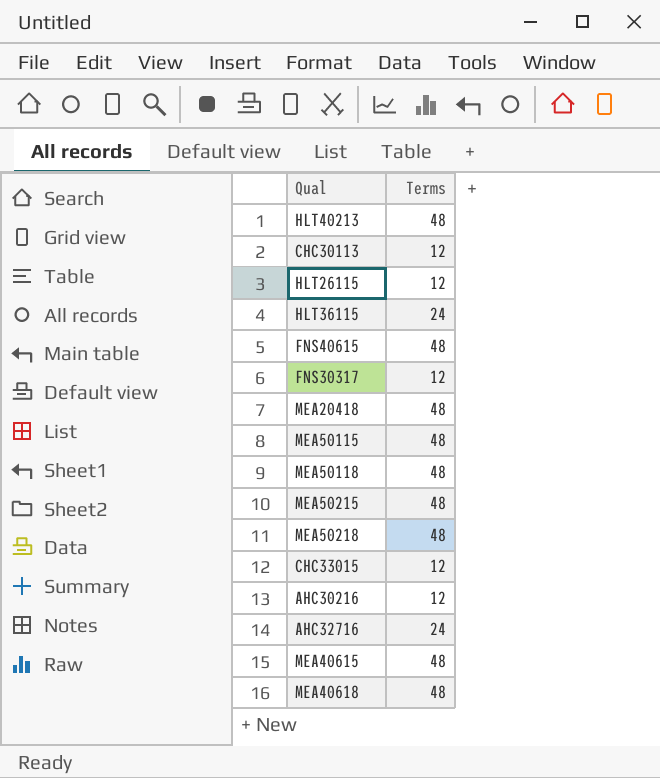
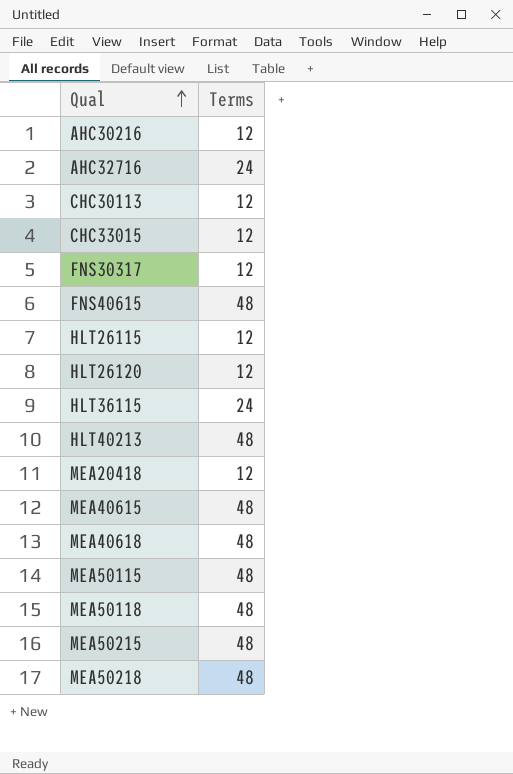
row order: none -> Qual ascending
row HLT26120: none -> 12
MEA20418 | Terms: 48 -> 12

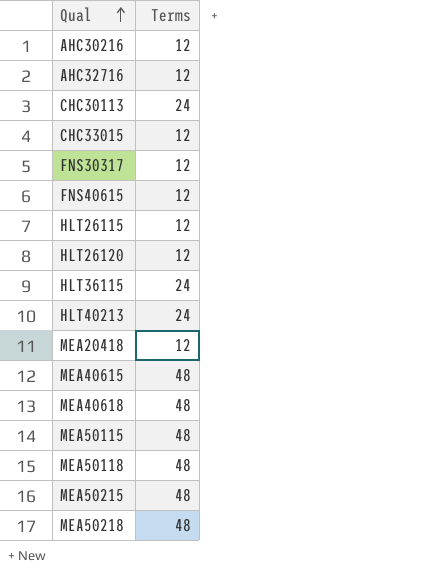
AHC32716 | Terms: 24 -> 12
CHC30113 | Terms: 12 -> 24
FNS40615 | Terms: 48 -> 12
HLT40213 | Terms: 48 -> 24

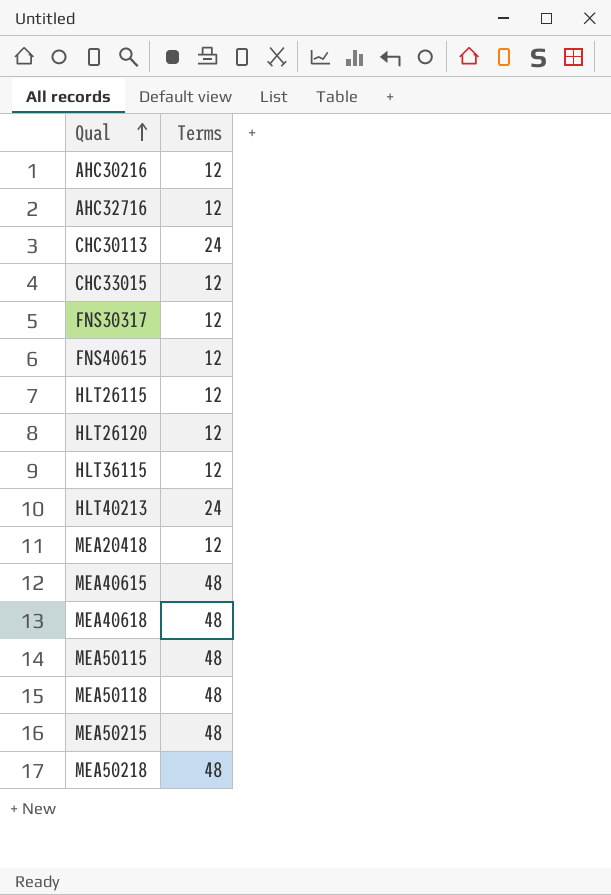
HLT36115 | Terms: 24 -> 12

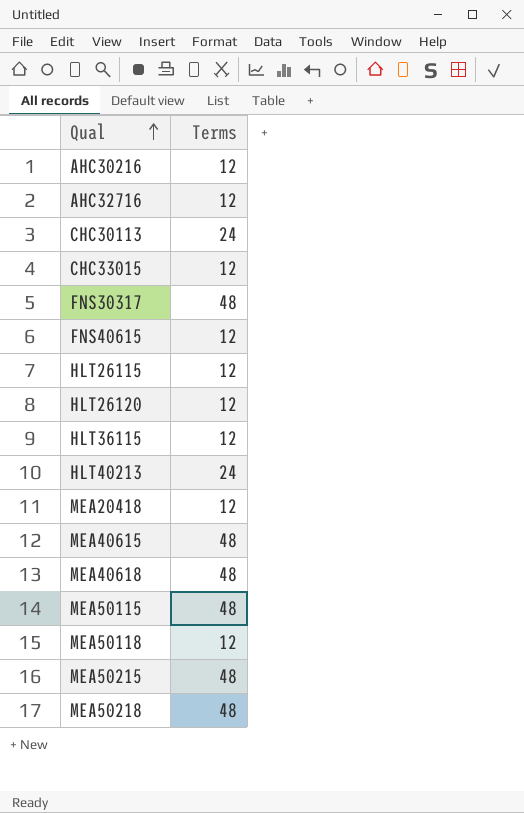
FNS30317 | Terms: 12 -> 48
MEA50118 | Terms: 48 -> 12

